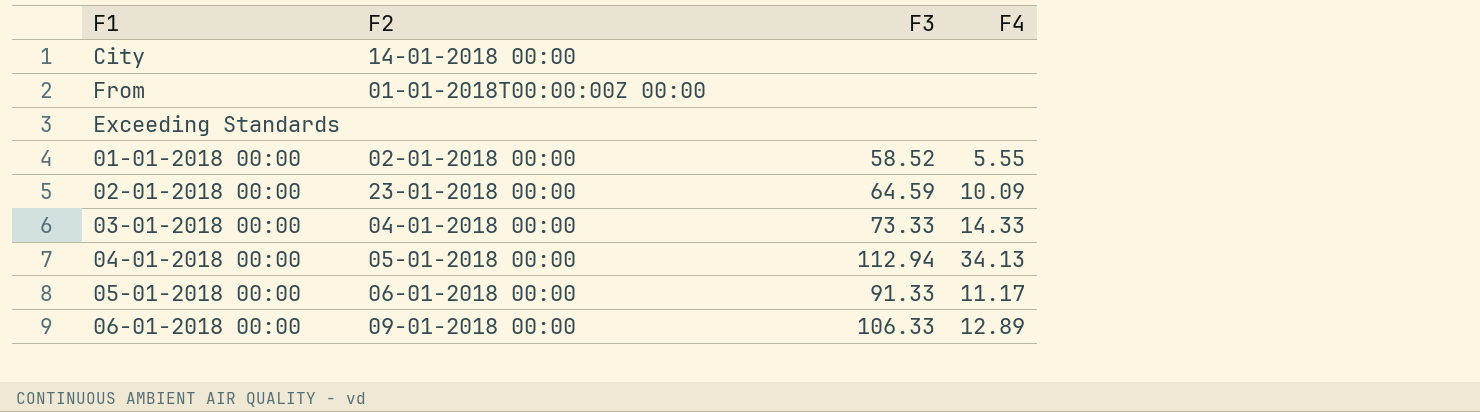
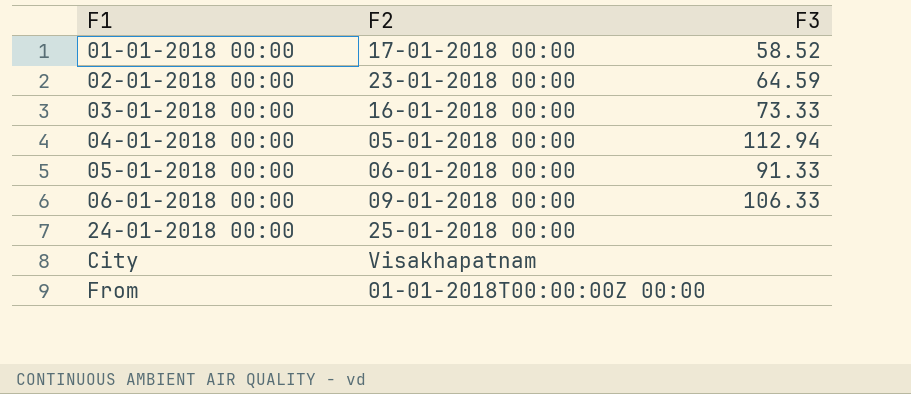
row order: none -> F1 ascending
column F4 | position: 4 -> none
row Exceeding Standards: none | none | none -> none
01-01-2018 00:00 | F2: 02-01-2018 00:00 -> 17-01-2018 00:00
03-01-2018 00:00 | F2: 04-01-2018 00:00 -> 16-01-2018 00:00
row 24-01-2018 00:00: none -> 25-01-2018 00:00 | none
City | F2: 14-01-2018 00:00 -> Visakhapatnam

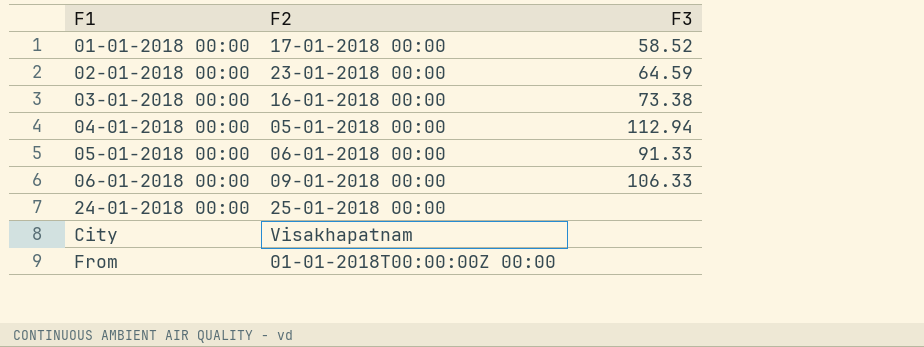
03-01-2018 00:00 | F3: 73.33 -> 73.38

